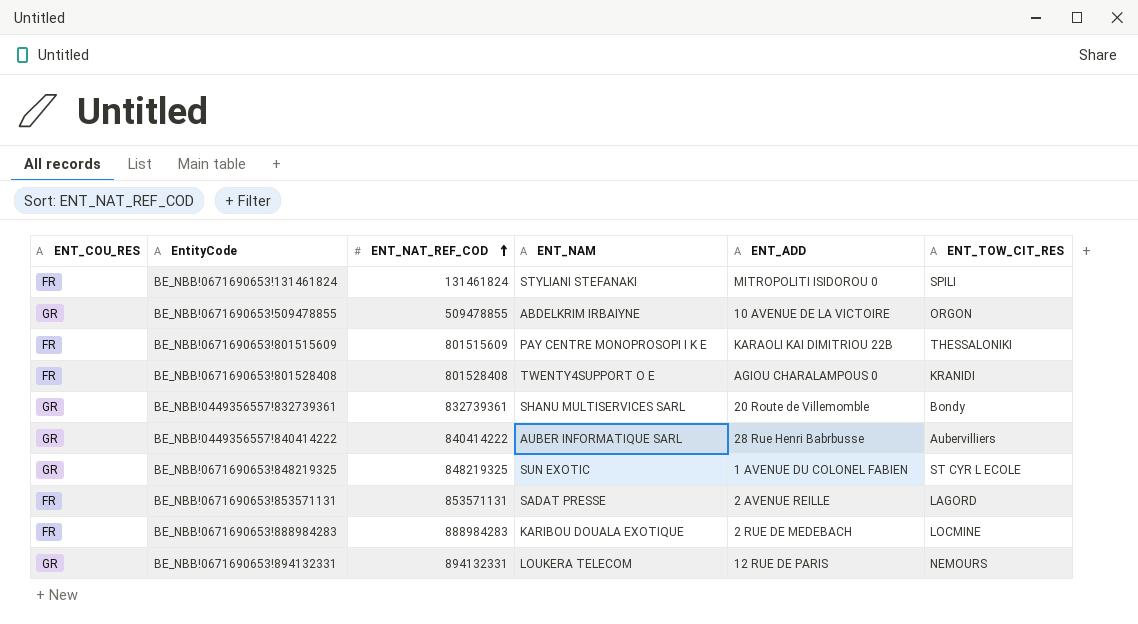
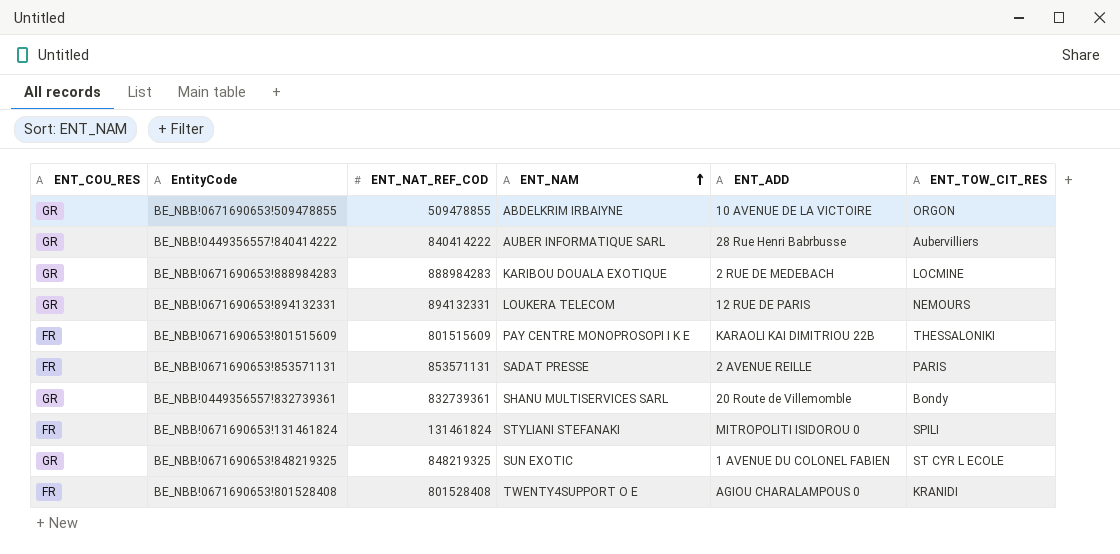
row order: ENT_NAT_REF_COD ascending -> ENT_NAM ascending
BE_NBB!0671690653!888984283 | ENT_COU_RES: FR -> GR
BE_NBB!0671690653!853571131 | ENT_TOW_CIT_RES: LAGORD -> PARIS

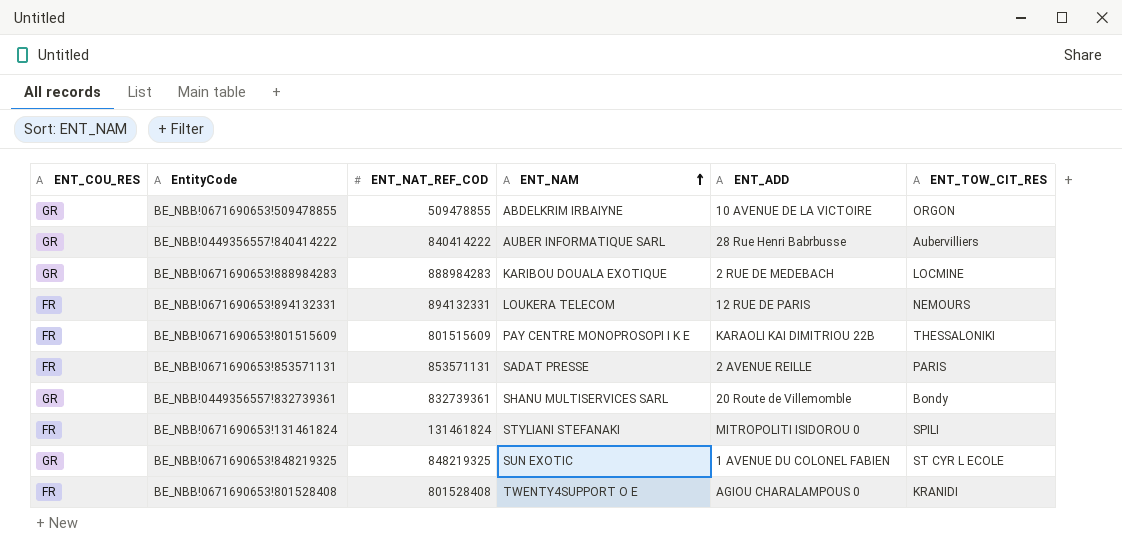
BE_NBB!0671690653!894132331 | ENT_COU_RES: GR -> FR

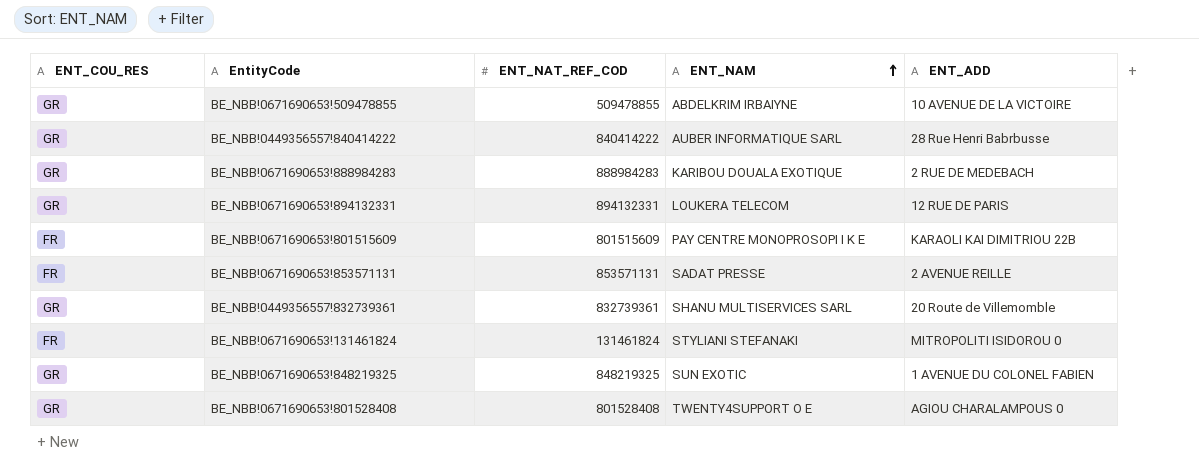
column ENT_TOW_CIT_RES | position: 6 -> none
BE_NBB!0671690653!894132331 | ENT_COU_RES: FR -> GR
BE_NBB!0671690653!801528408 | ENT_COU_RES: FR -> GR

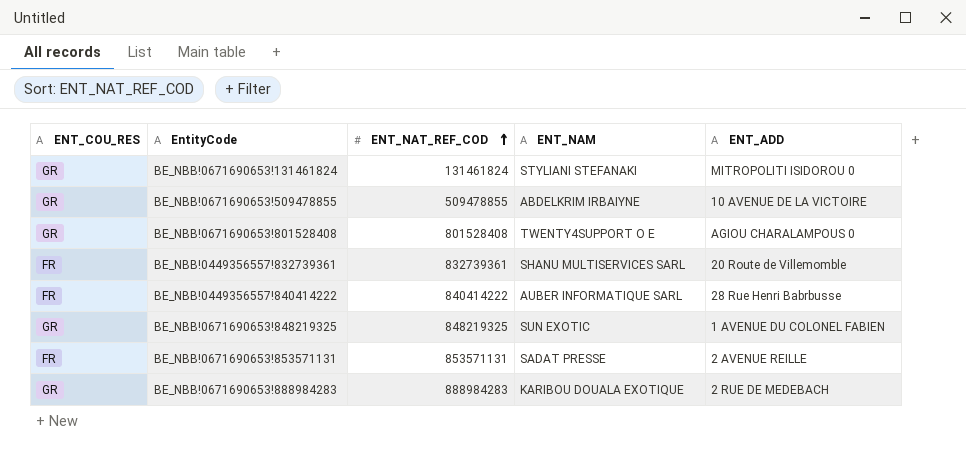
row order: ENT_NAM ascending -> ENT_NAT_REF_COD ascending
row BE_NBB!0671690653!894132331: GR | 894132331 | LOUKERA TELECOM | 12 RUE DE PARIS -> none
row BE_NBB!0671690653!801515609: FR | 801515609 | PAY CENTRE MONOPROSOPI Ι Κ Ε | KARAOLI KAI DIMITRIOU 22B -> none
BE_NBB!0671690653!131461824 | ENT_COU_RES: FR -> GR
BE_NBB!0449356557!832739361 | ENT_COU_RES: GR -> FR
BE_NBB!0449356557!840414222 | ENT_COU_RES: GR -> FR

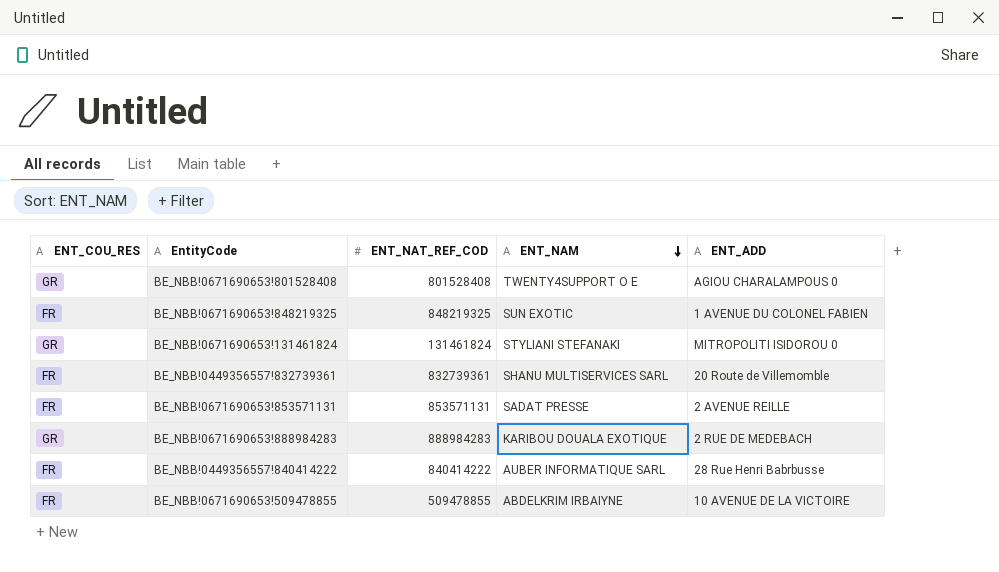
row order: ENT_NAT_REF_COD ascending -> ENT_NAM descending
BE_NBB!0671690653!848219325 | ENT_COU_RES: GR -> FR
BE_NBB!0671690653!509478855 | ENT_COU_RES: GR -> FR

